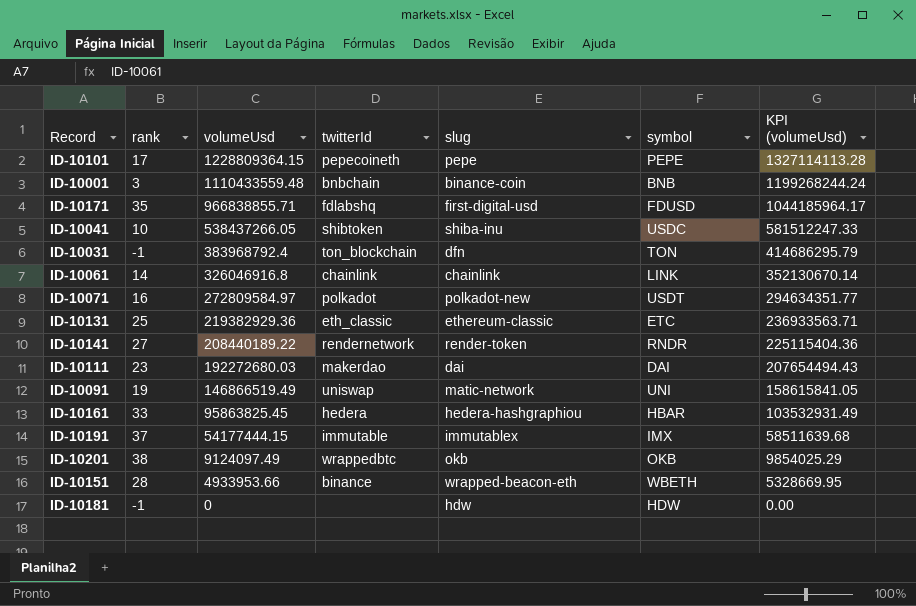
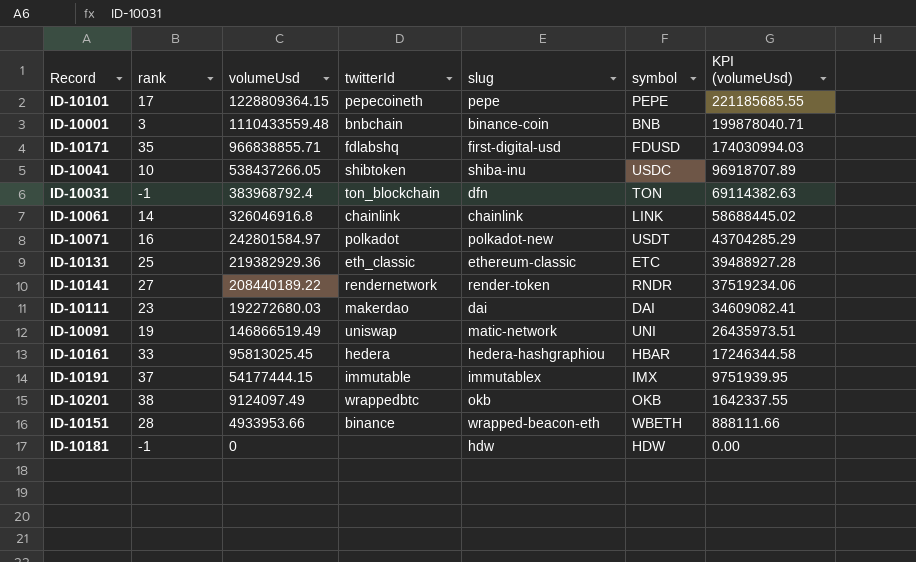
column KPI (volumeUsd) | formula: [volumeUsd] * 1.08 -> [volumeUsd] * 0.18
ID-10071 | volumeUsd: 272809584.97 -> 242801584.97
ID-10161 | volumeUsd: 95863825.45 -> 95813025.45

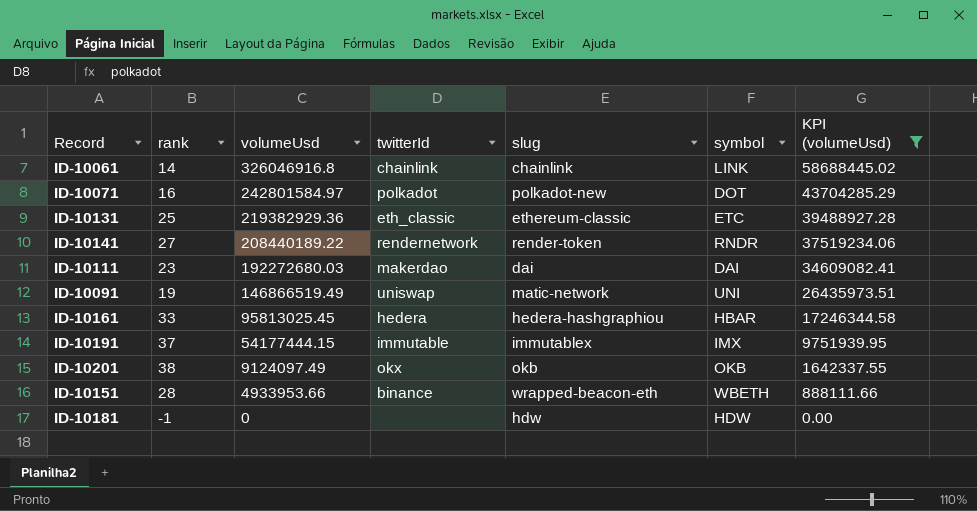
filter: none -> KPI (volumeUsd) <= 58688445.02
ID-10071 | symbol: USDT -> DOT
ID-10201 | twitterId: wrappedbtc -> okx

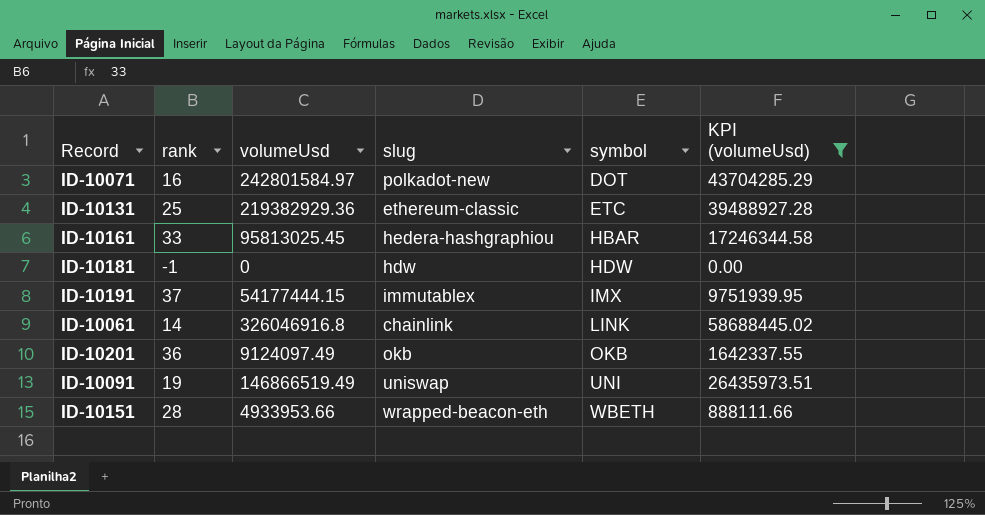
row order: volumeUsd descending -> symbol ascending
column twitterId | position: 4 -> none
row ID-10141: 27 | 208440189.22 | rendernetwork | render-token | RNDR | 37519234.06 -> none
row ID-10111: 23 | 192272680.03 | makerdao | dai | DAI | 34609082.41 -> none
ID-10201 | rank: 38 -> 36
ID-10091 | slug: matic-network -> uniswap

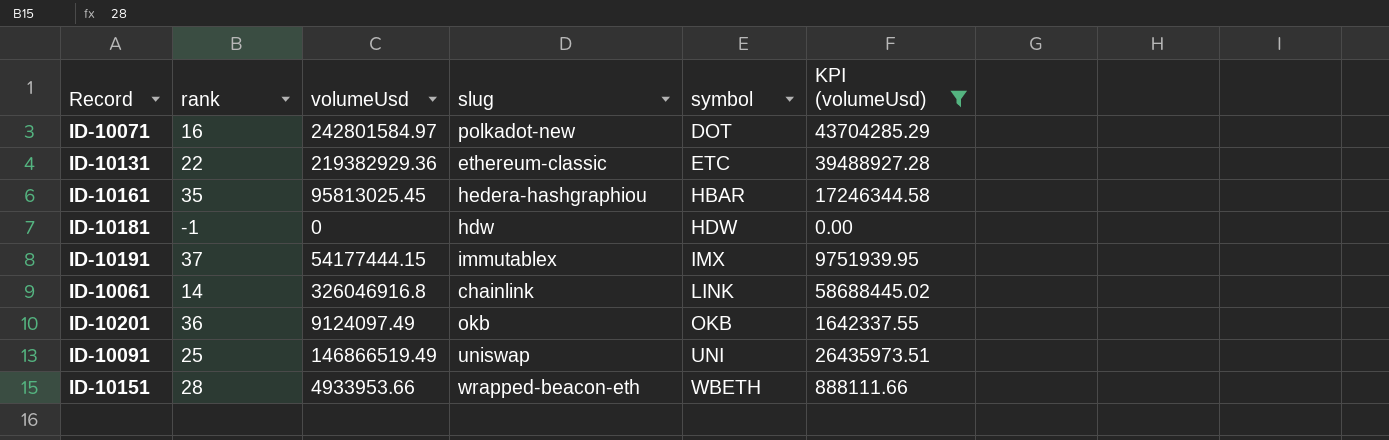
ID-10131 | rank: 25 -> 22
ID-10161 | rank: 33 -> 35
ID-10091 | rank: 19 -> 25

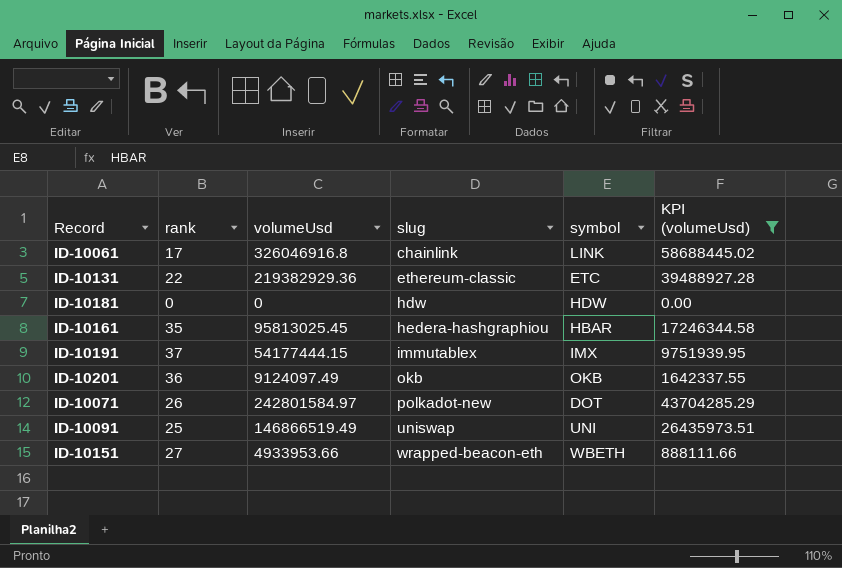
row order: symbol ascending -> slug ascending
ID-10061 | rank: 14 -> 17
ID-10181 | rank: -1 -> 0
ID-10071 | rank: 16 -> 26
ID-10151 | rank: 28 -> 27

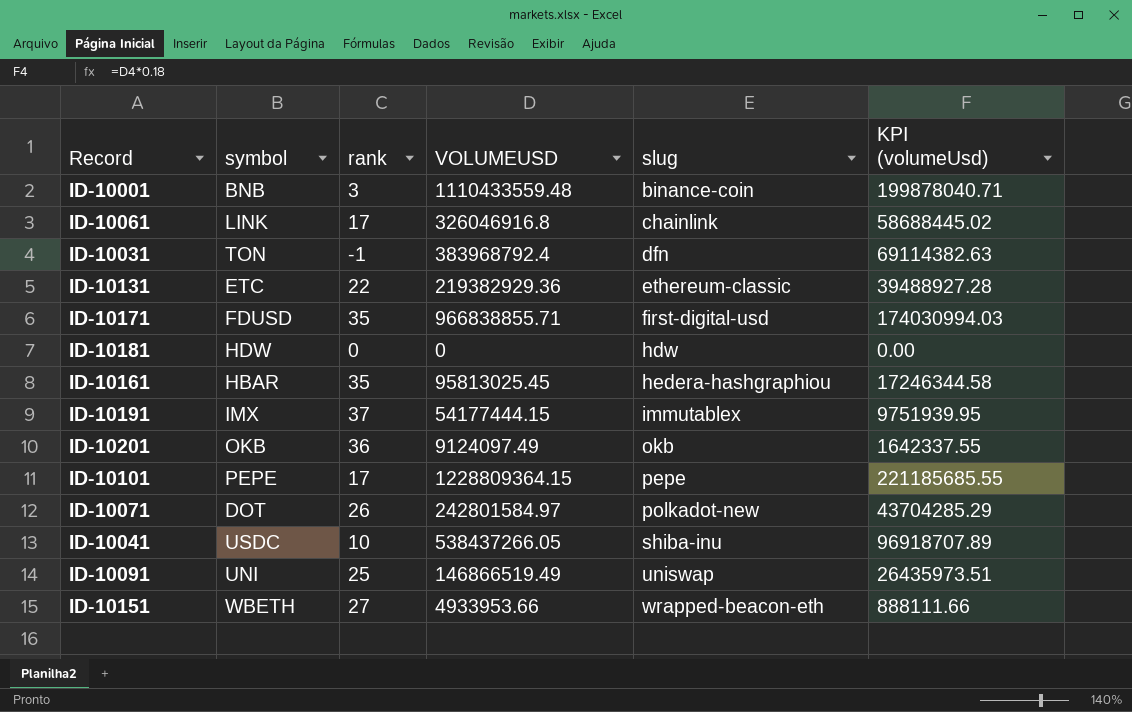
filter: KPI (volumeUsd) <= 58688445.02 -> none
column symbol | position: 5 -> 2
column name: volumeUsd -> VOLUMEUSD

